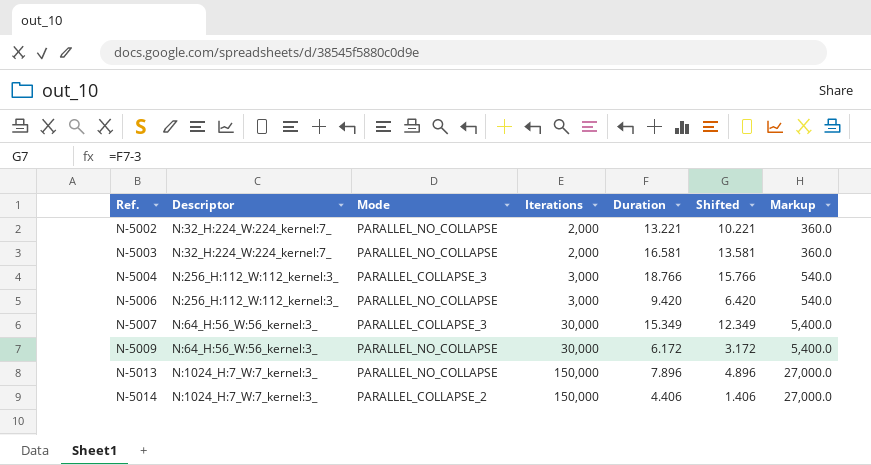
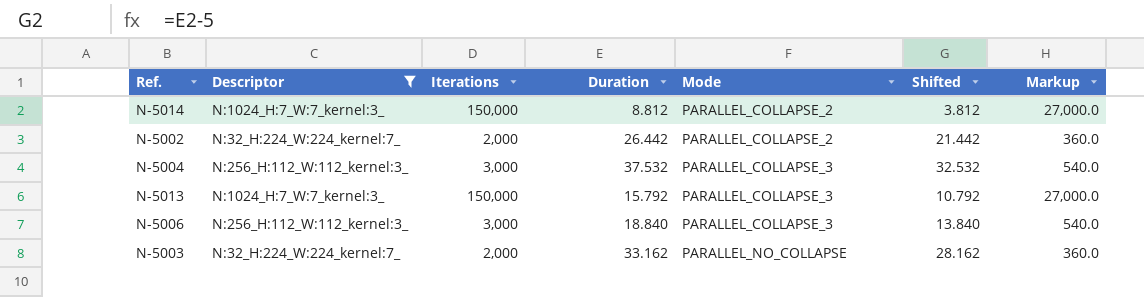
filter: none -> Descriptor != N:64_H:56_W:56_kernel:3_
row order: Ref. ascending -> Mode ascending
column Mode | position: 3 -> 5
column Shifted | formula: [Duration] - 3 -> [Duration] - 5
N-5014 | Duration: 4.406 -> 8.812
N-5002 | Duration: 13.221 -> 26.442
N-5002 | Mode: PARALLEL_NO_COLLAPSE -> PARALLEL_COLLAPSE_2
N-5004 | Duration: 18.766 -> 37.532
N-5013 | Duration: 7.896 -> 15.792
N-5013 | Mode: PARALLEL_NO_COLLAPSE -> PARALLEL_COLLAPSE_3
N-5006 | Duration: 9.420 -> 18.840
N-5006 | Mode: PARALLEL_NO_COLLAPSE -> PARALLEL_COLLAPSE_3
N-5003 | Duration: 16.581 -> 33.162

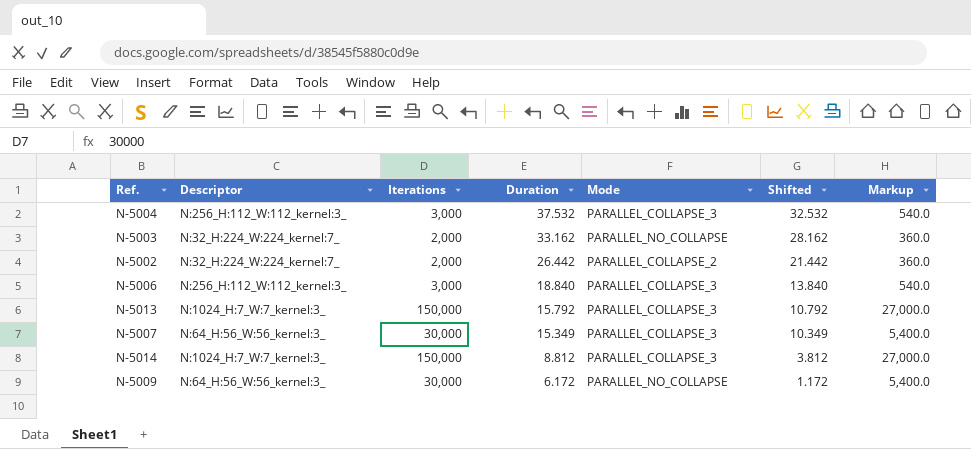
filter: Descriptor != N:64_H:56_W:56_kernel:3_ -> none
row order: Mode ascending -> Duration descending
N-5014 | Mode: PARALLEL_COLLAPSE_2 -> PARALLEL_COLLAPSE_3

